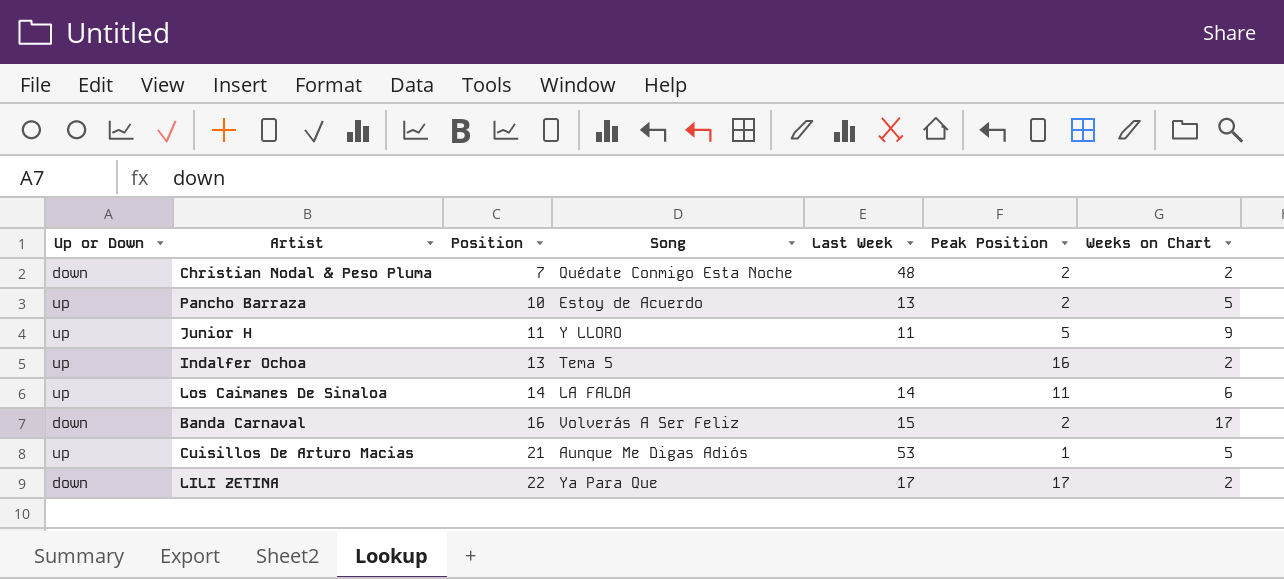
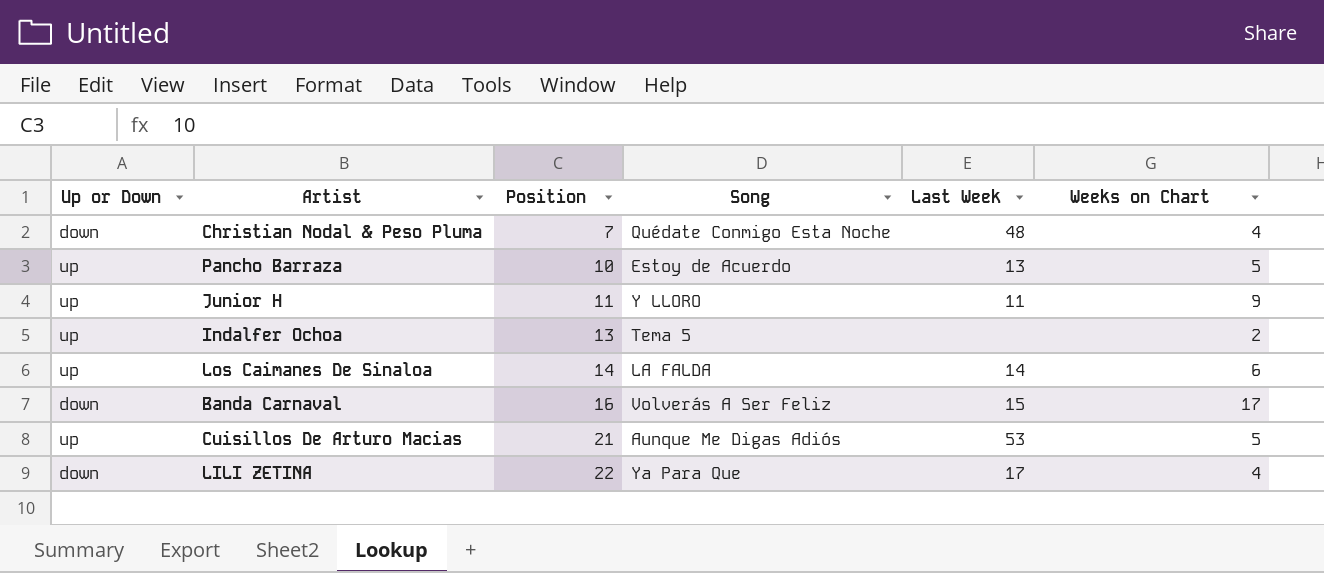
column Peak Position | position: 6 -> none
Christian Nodal & Peso Pluma | Weeks on Chart: 2 -> 4
LILI ZETINA | Weeks on Chart: 2 -> 4

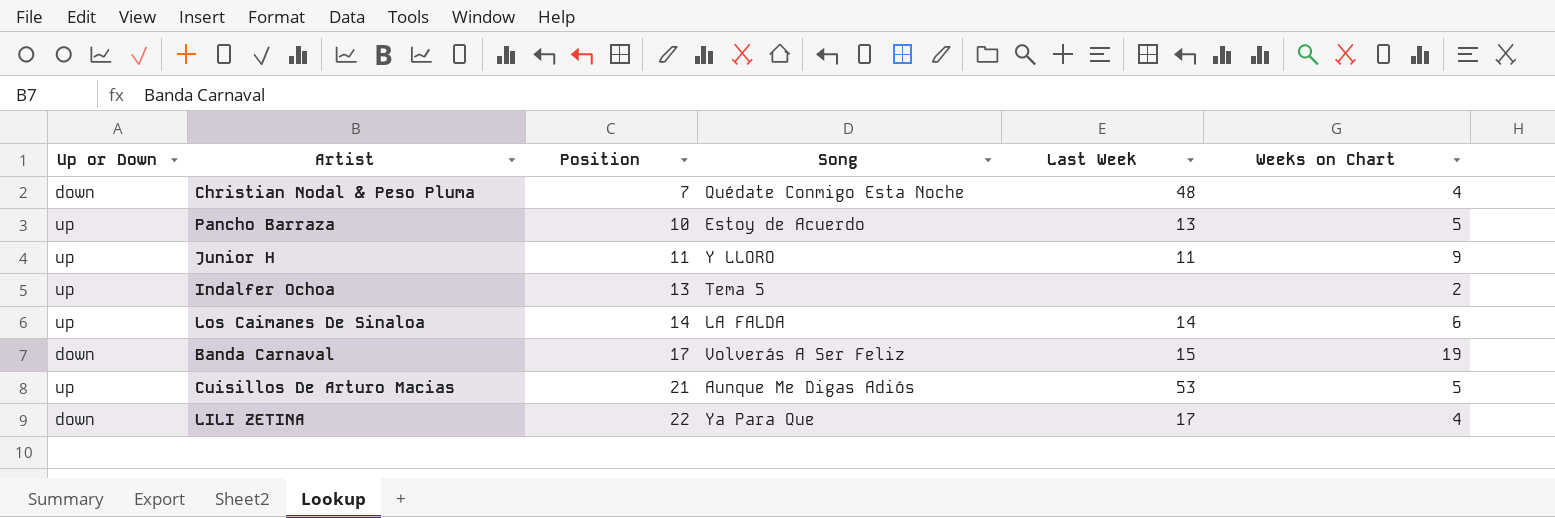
Banda Carnaval | Position: 16 -> 17
Banda Carnaval | Weeks on Chart: 17 -> 19

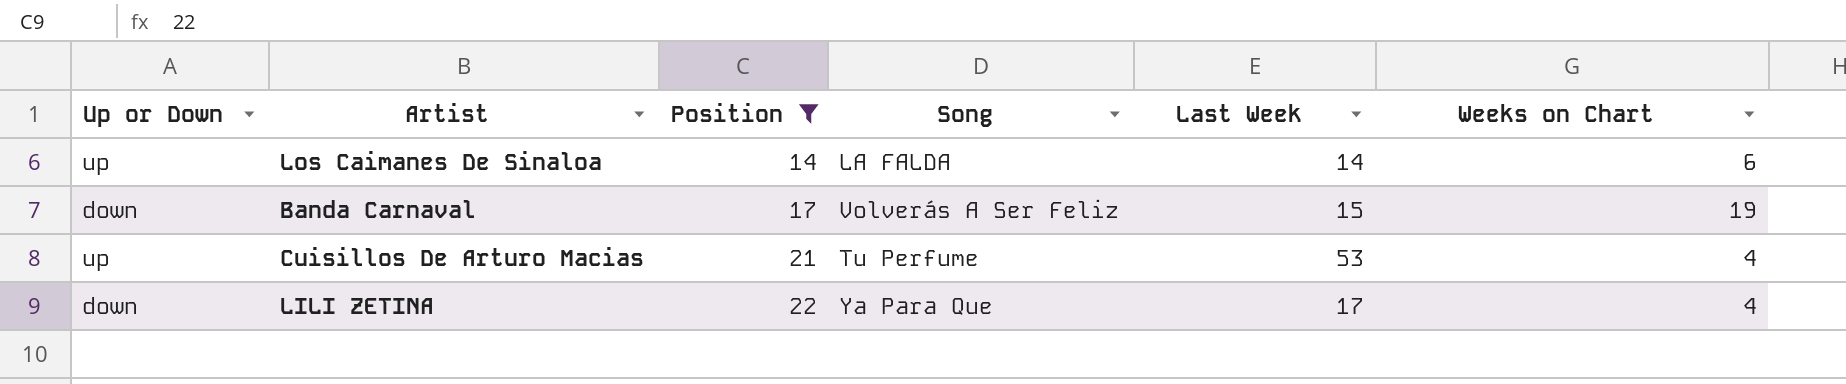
filter: none -> Position >= 14
Cuisillos De Arturo Macias | Song: Aunque Me Digas Adiós -> Tu Perfume
Cuisillos De Arturo Macias | Weeks on Chart: 5 -> 4

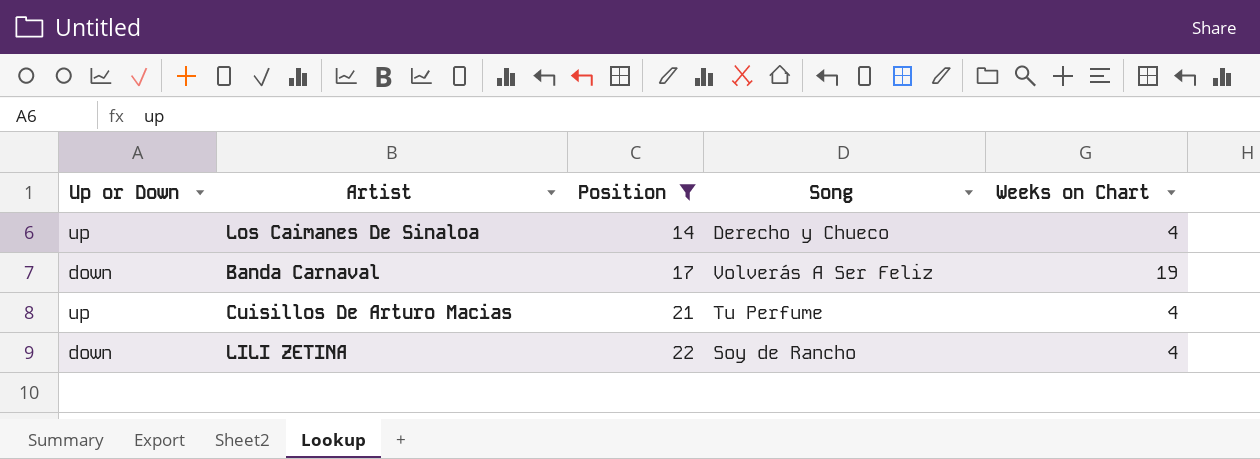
column Last Week | position: 5 -> none
Los Caimanes De Sinaloa | Song: LA FALDA -> Derecho y Chueco
Los Caimanes De Sinaloa | Weeks on Chart: 6 -> 4
LILI ZETINA | Song: Ya Para Que -> Soy de Rancho

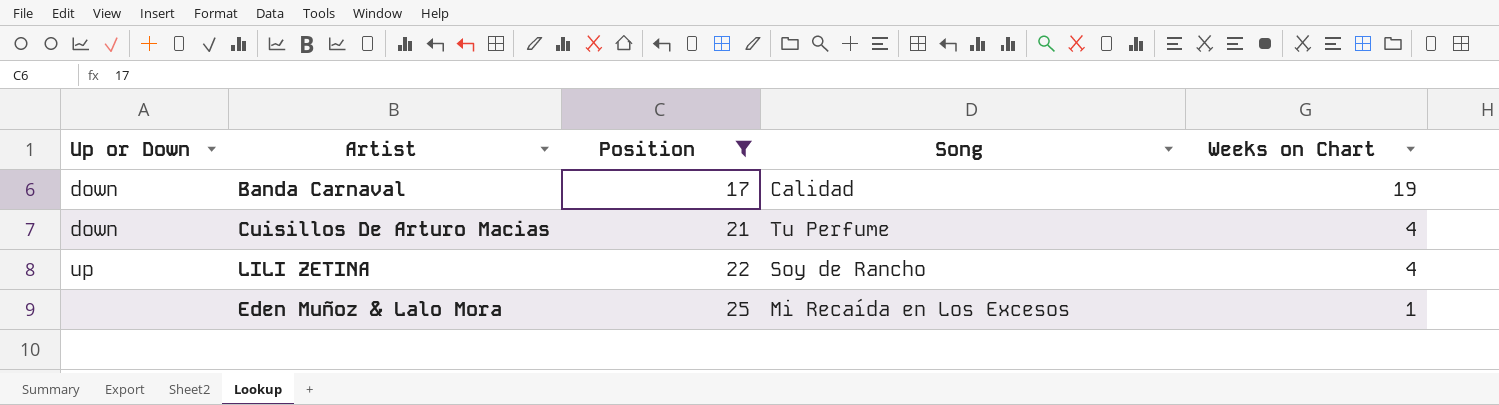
row Los Caimanes De Sinaloa: up | 14 | Derecho y Chueco | 4 -> none
Banda Carnaval | Song: Volverás A Ser Feliz -> Calidad
Cuisillos De Arturo Macias | Up or Down: up -> down
LILI ZETINA | Up or Down: down -> up
row Eden Muñoz & Lalo Mora: none -> none | 25 | Mi Recaída en Los Excesos | 1

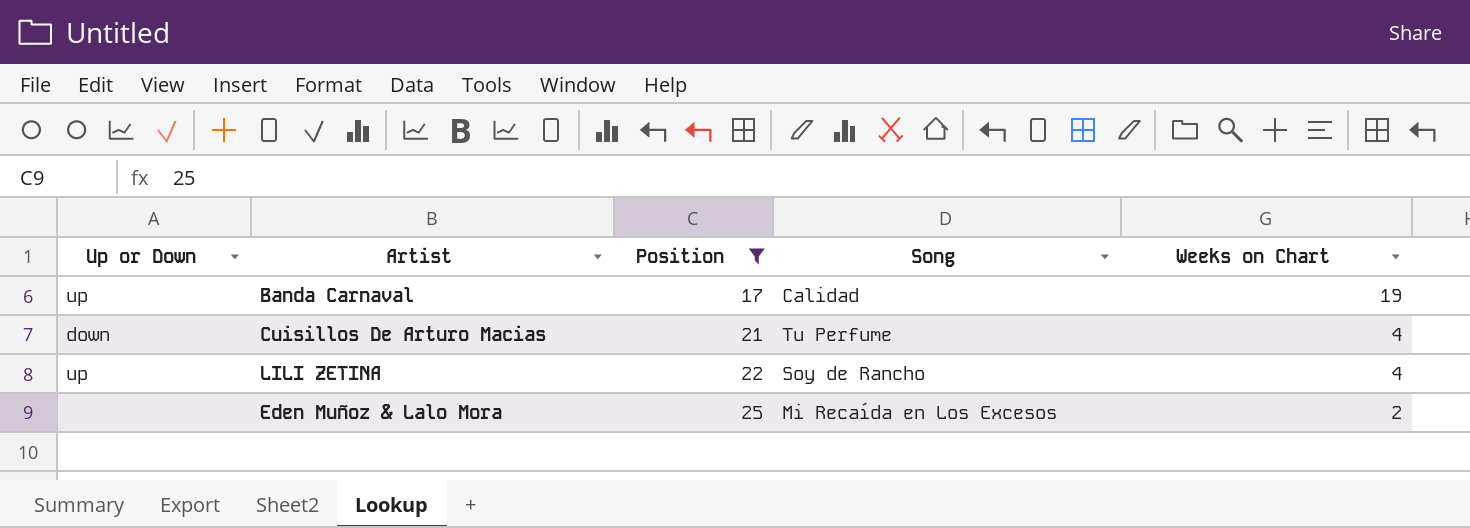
Banda Carnaval | Up or Down: down -> up
Eden Muñoz & Lalo Mora | Weeks on Chart: 1 -> 2

